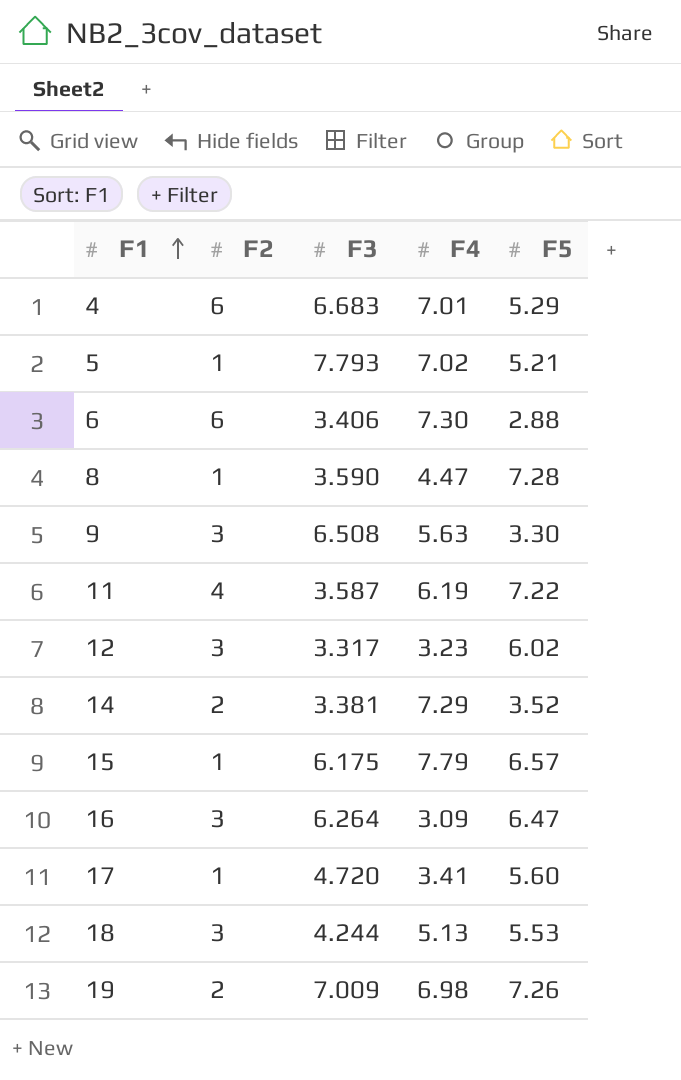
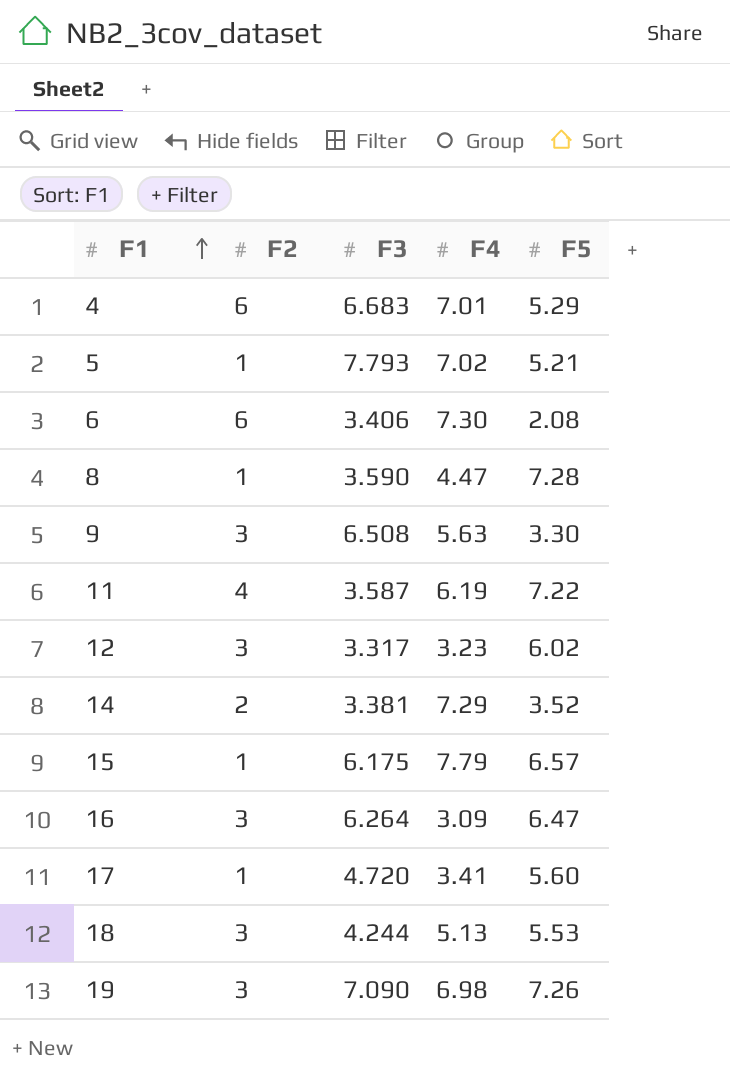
6 | F5: 2.88 -> 2.08
19 | F2: 2 -> 3
19 | F3: 7.009 -> 7.090

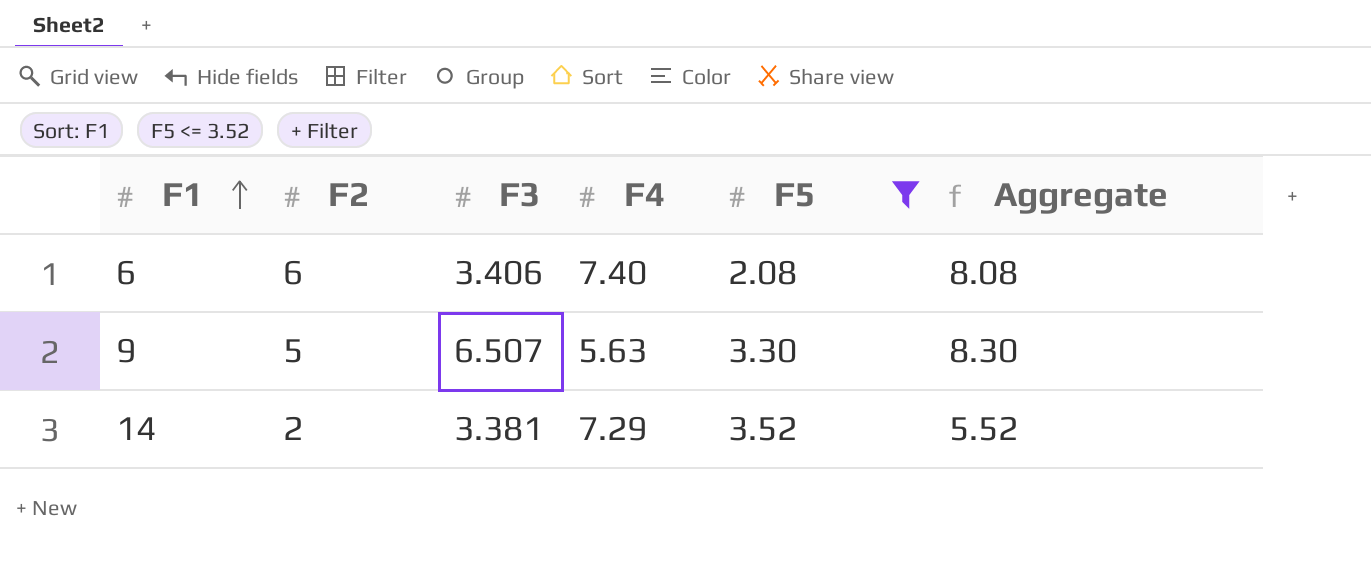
filter: none -> F5 <= 3.52
column Aggregate | formula: none -> [F2] + [F5]
6 | F4: 7.30 -> 7.40
9 | F2: 3 -> 5
9 | F3: 6.508 -> 6.507

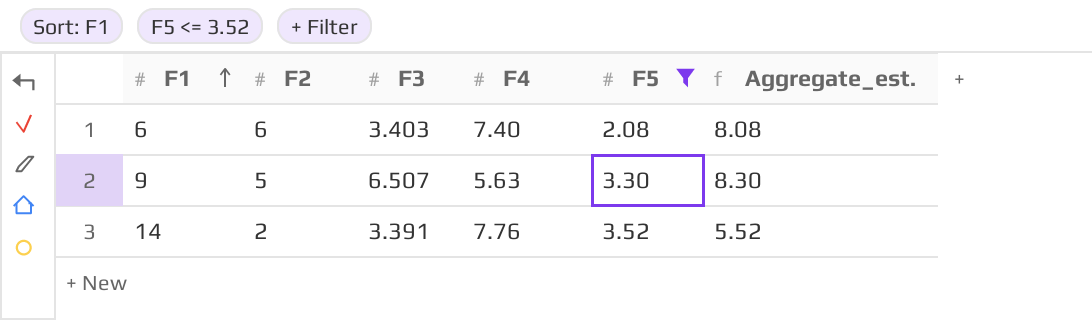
column name: Aggregate -> Aggregate_est.
6 | F3: 3.406 -> 3.403
14 | F3: 3.381 -> 3.391
14 | F4: 7.29 -> 7.76

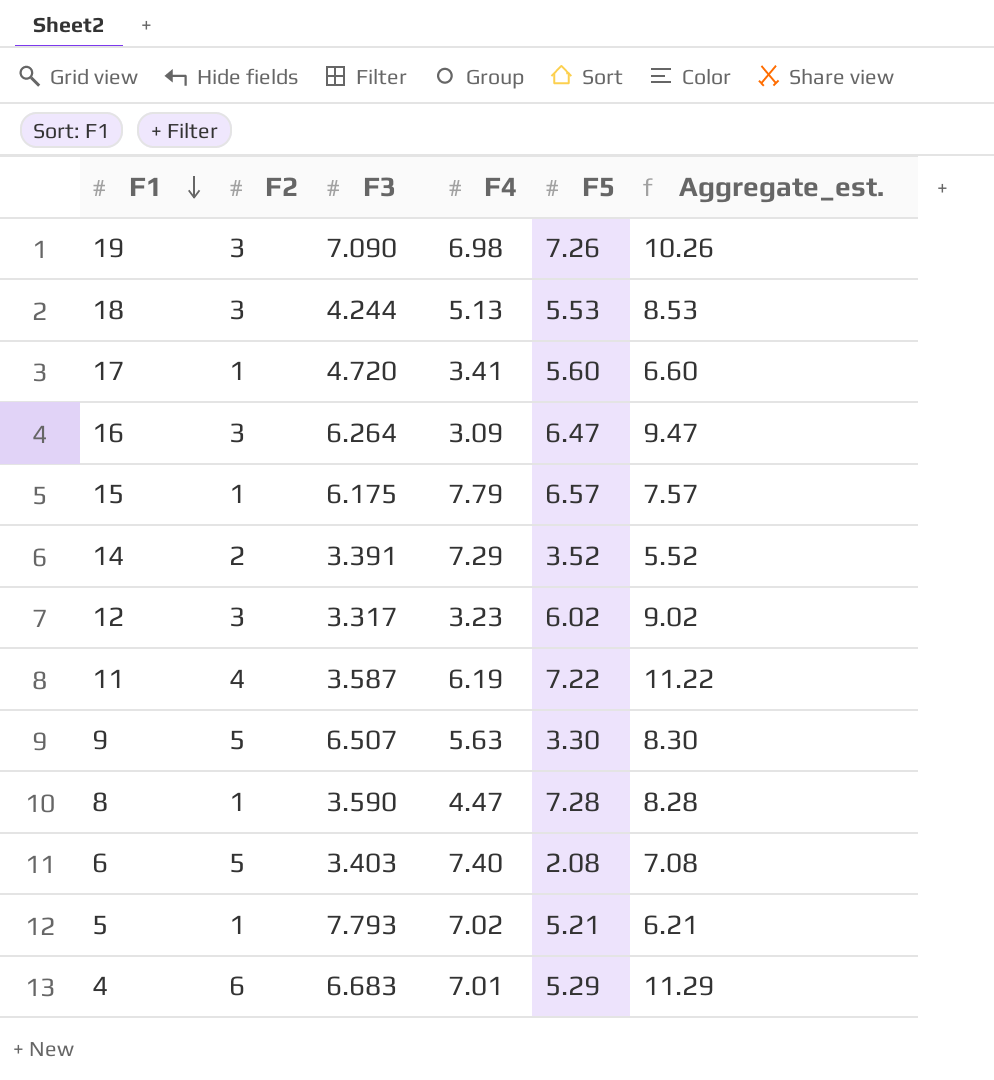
filter: F5 <= 3.52 -> none
row order: F1 ascending -> F1 descending
14 | F4: 7.76 -> 7.29
6 | F2: 6 -> 5
6 | Aggregate_est.: 8.08 -> 7.08

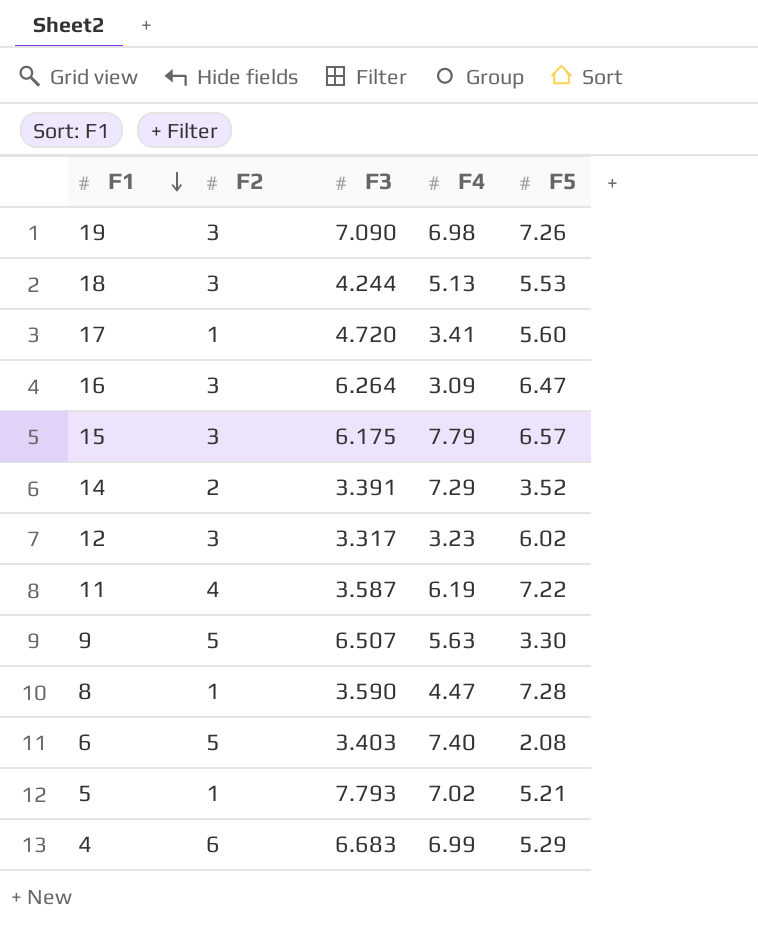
column Aggregate_est. | formula: [F2] + [F5] -> none
15 | F2: 1 -> 3
4 | F4: 7.01 -> 6.99

